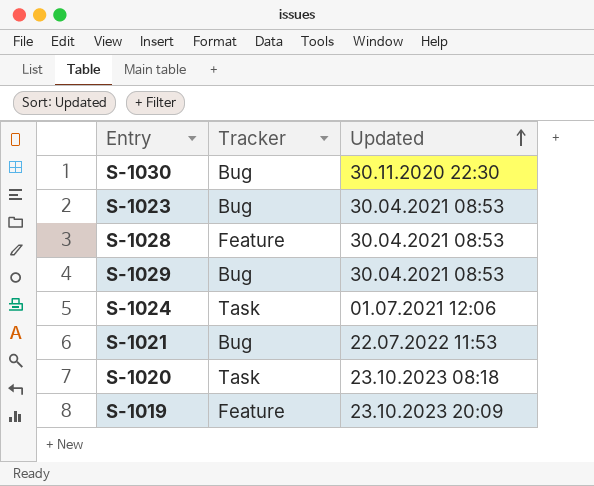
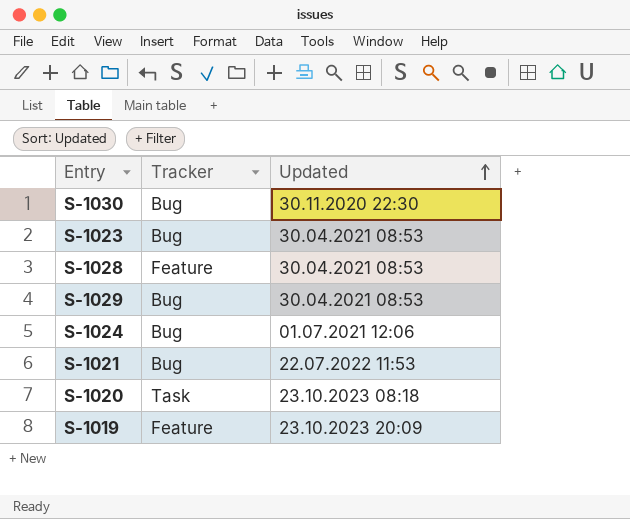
S-1024 | Tracker: Task -> Bug

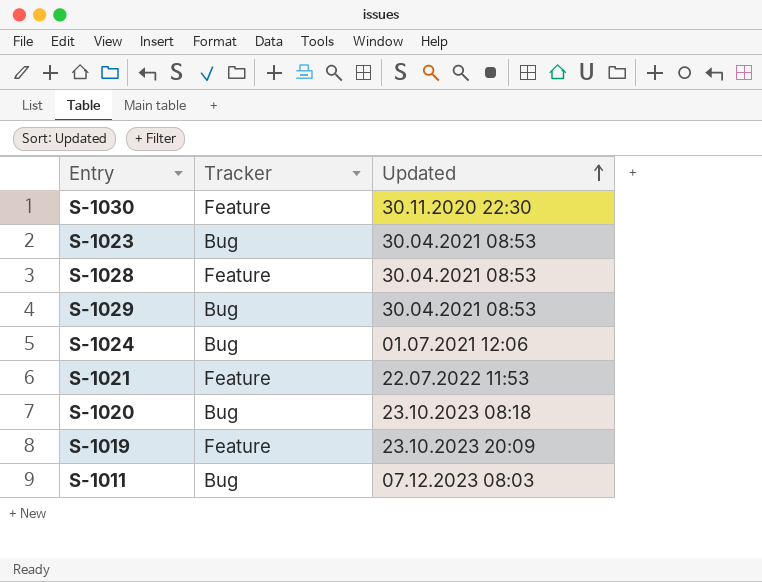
S-1030 | Tracker: Bug -> Feature
S-1021 | Tracker: Bug -> Feature
S-1020 | Tracker: Task -> Bug
row S-1011: none -> Bug | 07.12.2023 08:03

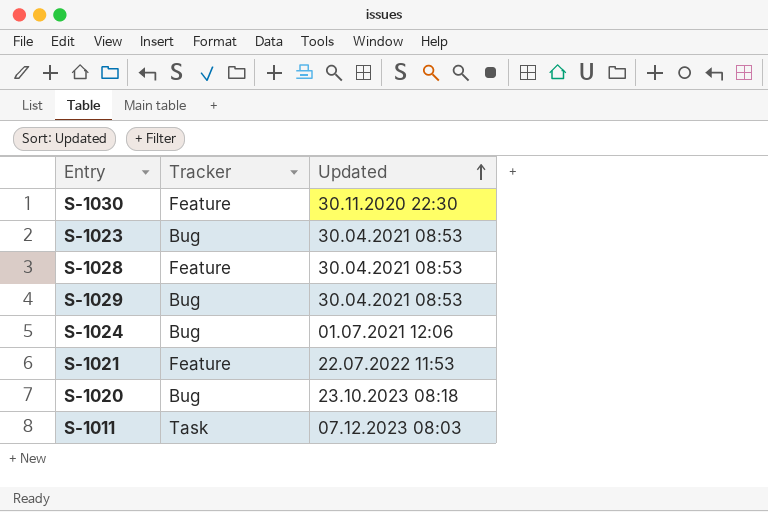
row S-1019: Feature | 23.10.2023 20:09 -> none
S-1011 | Tracker: Bug -> Task

